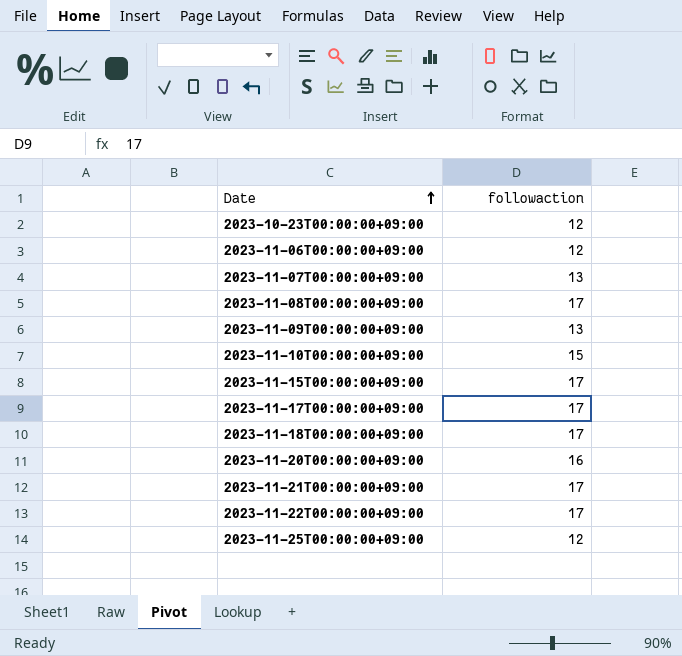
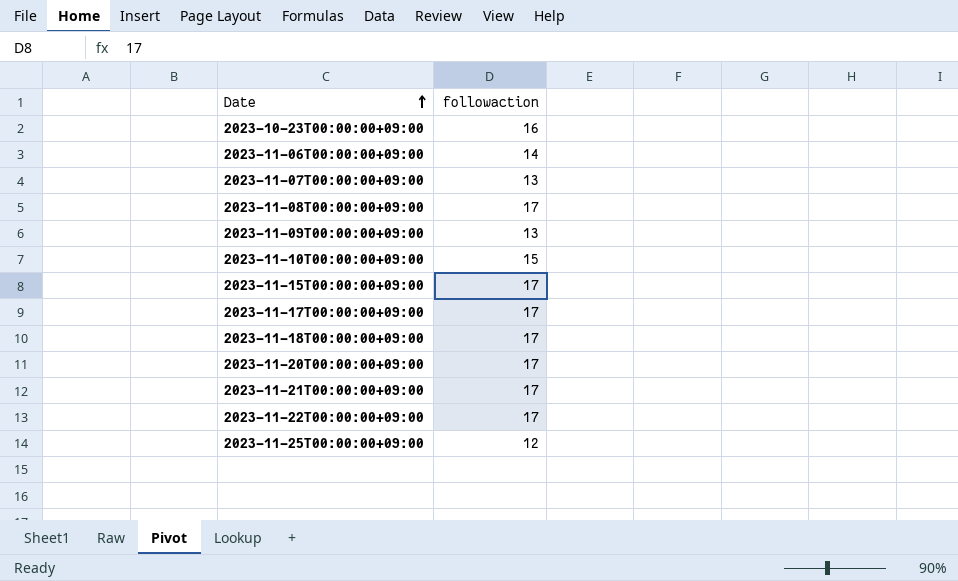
2023-10-23T00:00:00+09:00 | followaction: 12 -> 16
2023-11-06T00:00:00+09:00 | followaction: 12 -> 14
2023-11-20T00:00:00+09:00 | followaction: 16 -> 17

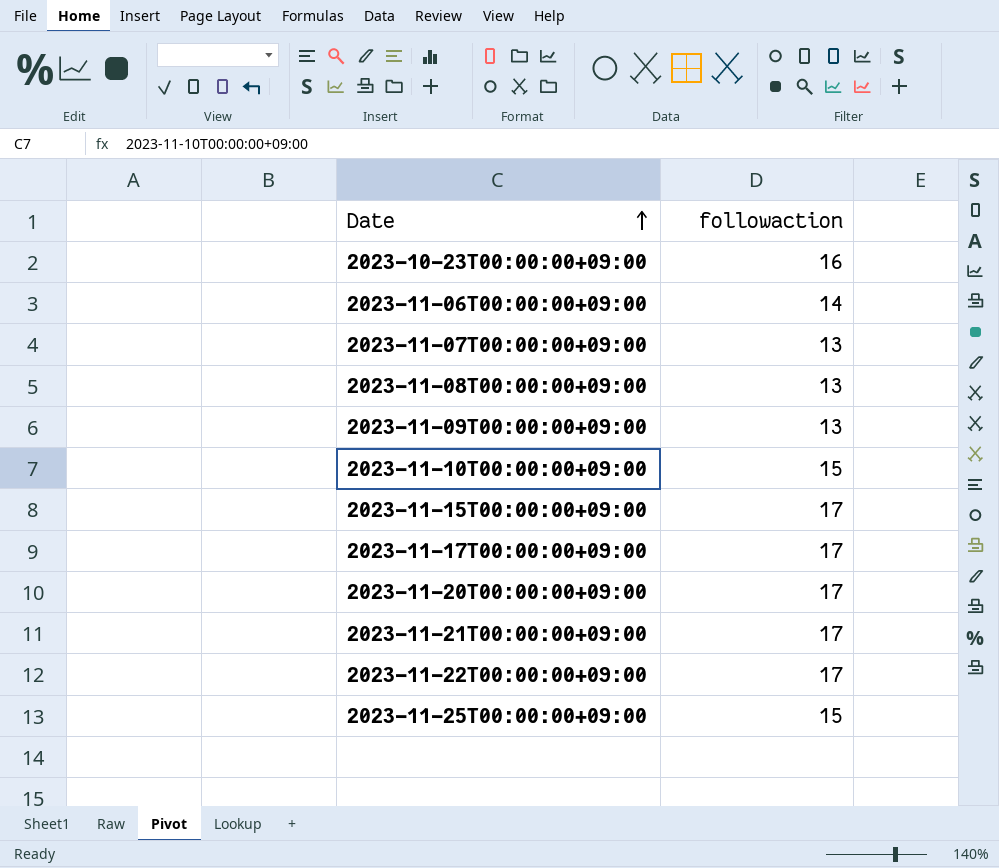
row 2023-11-18T00:00:00+09:00: 17 -> none
2023-11-08T00:00:00+09:00 | followaction: 17 -> 13
2023-11-25T00:00:00+09:00 | followaction: 12 -> 15

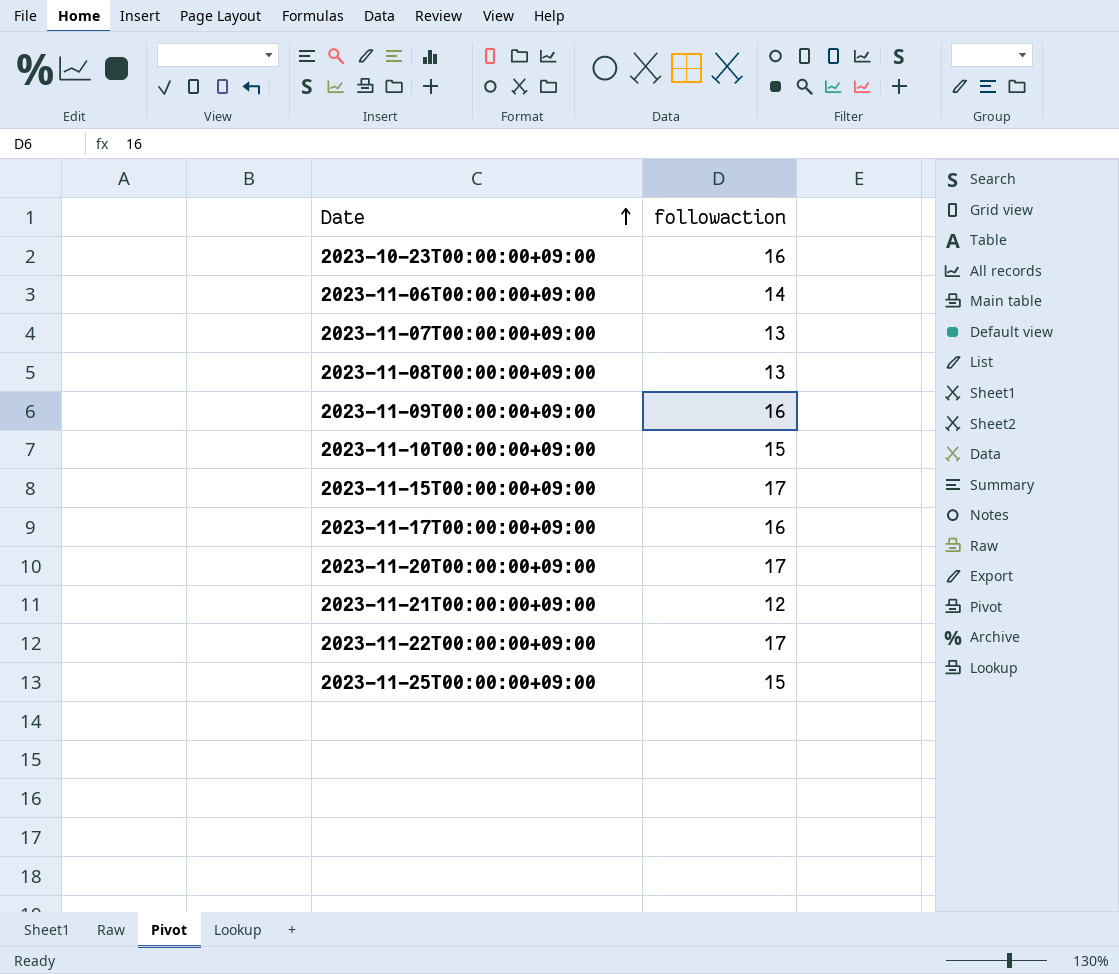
2023-11-09T00:00:00+09:00 | followaction: 13 -> 16
2023-11-17T00:00:00+09:00 | followaction: 17 -> 16
2023-11-21T00:00:00+09:00 | followaction: 17 -> 12

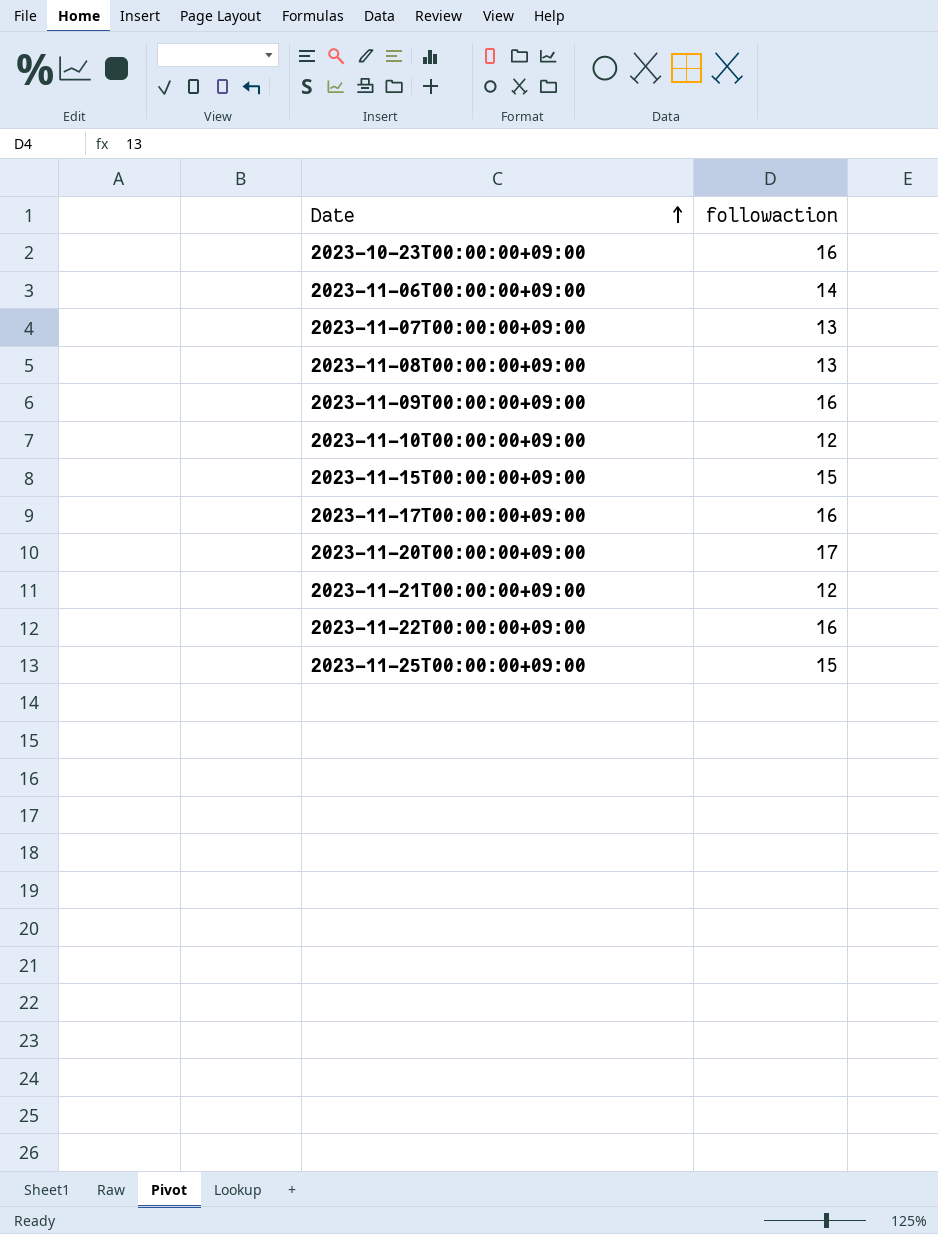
2023-11-10T00:00:00+09:00 | followaction: 15 -> 12
2023-11-15T00:00:00+09:00 | followaction: 17 -> 15
2023-11-22T00:00:00+09:00 | followaction: 17 -> 16

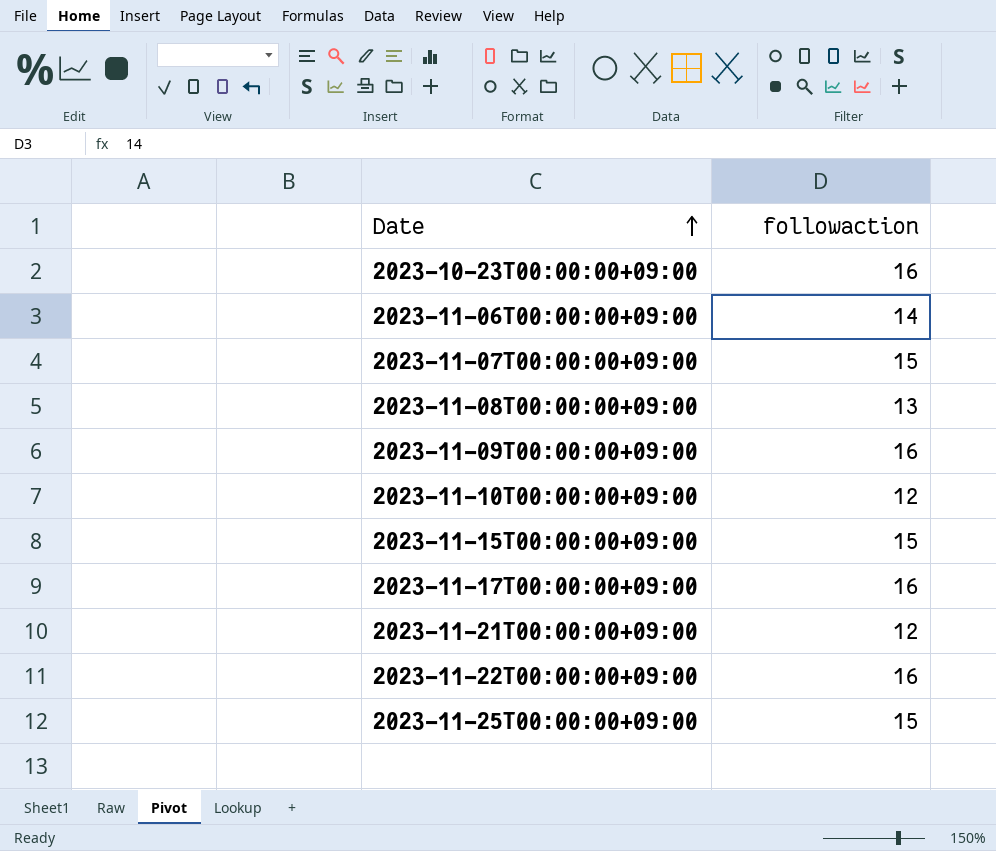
row 2023-11-20T00:00:00+09:00: 17 -> none
2023-11-07T00:00:00+09:00 | followaction: 13 -> 15

